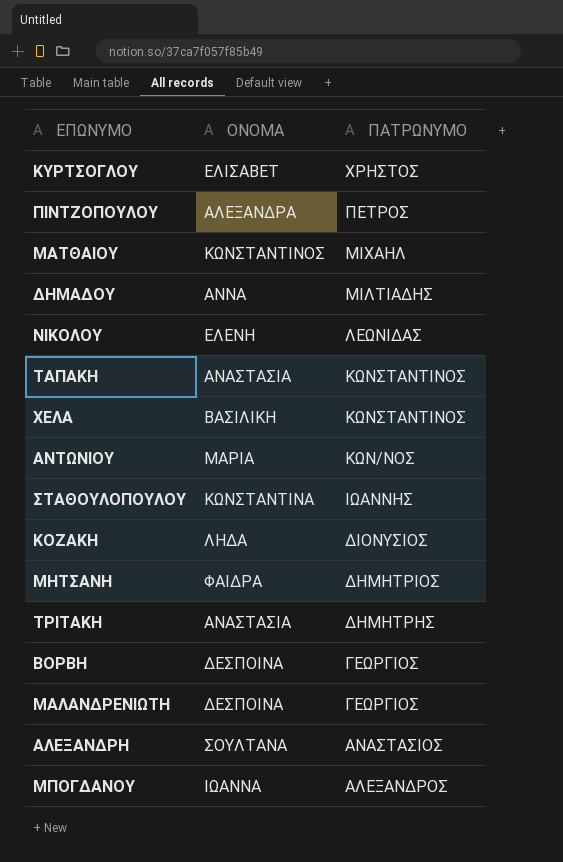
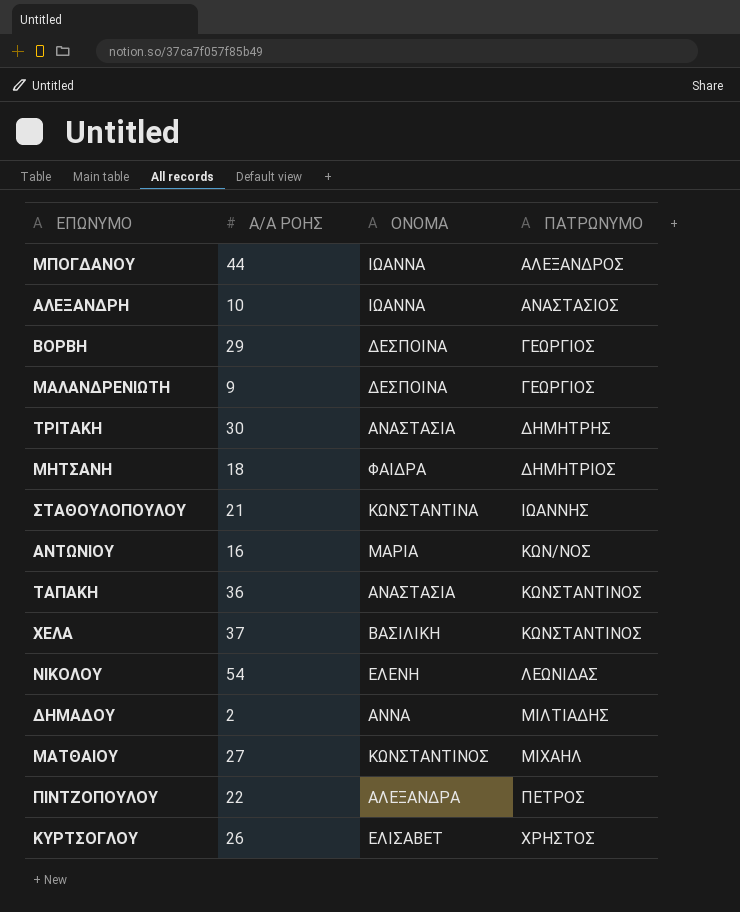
row order: ΠΑΤΡΩΝΥΜΟ descending -> ΠΑΤΡΩΝΥΜΟ ascending
column Α/Α ΡΟΗΣ | position: none -> 2
row ΚΟΖΑΚΗ: ΛΗΔΑ | ΔΙΟΝΥΣΙΟΣ -> none
ΑΛΕΞΑΝΔΡΗ | ΟΝΟΜΑ: ΣΟΥΛΤΑΝΑ -> ΙΩΑΝΝΑ

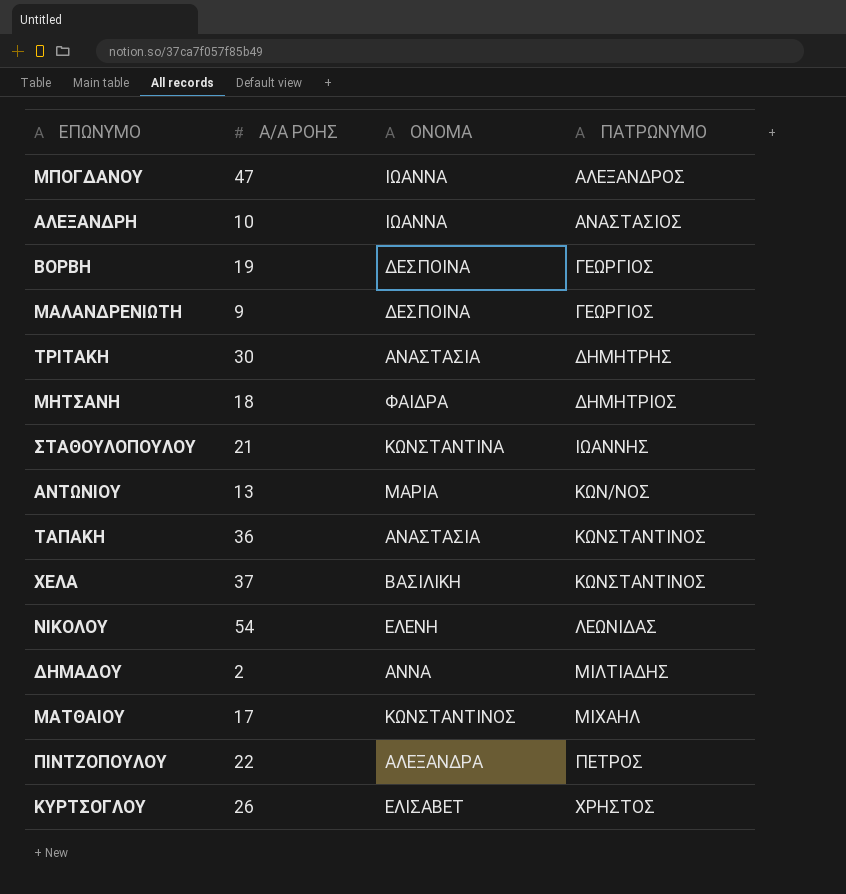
ΜΠΟΓΔΑΝΟΥ | Α/Α ΡΟΗΣ: 44 -> 47
ΒΟΡΒΗ | Α/Α ΡΟΗΣ: 29 -> 19
ΑΝΤΩΝΙΟΥ | Α/Α ΡΟΗΣ: 16 -> 13
ΜΑΤΘΑΙΟΥ | Α/Α ΡΟΗΣ: 27 -> 17

